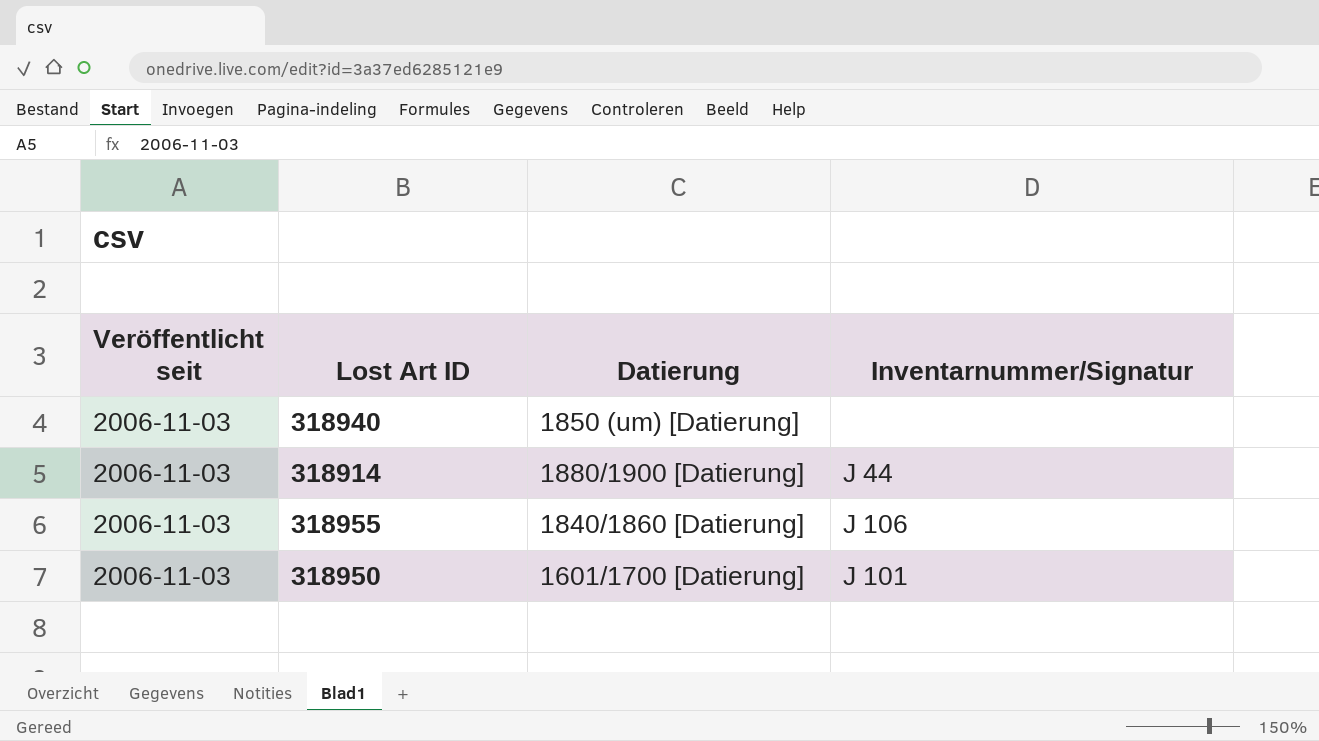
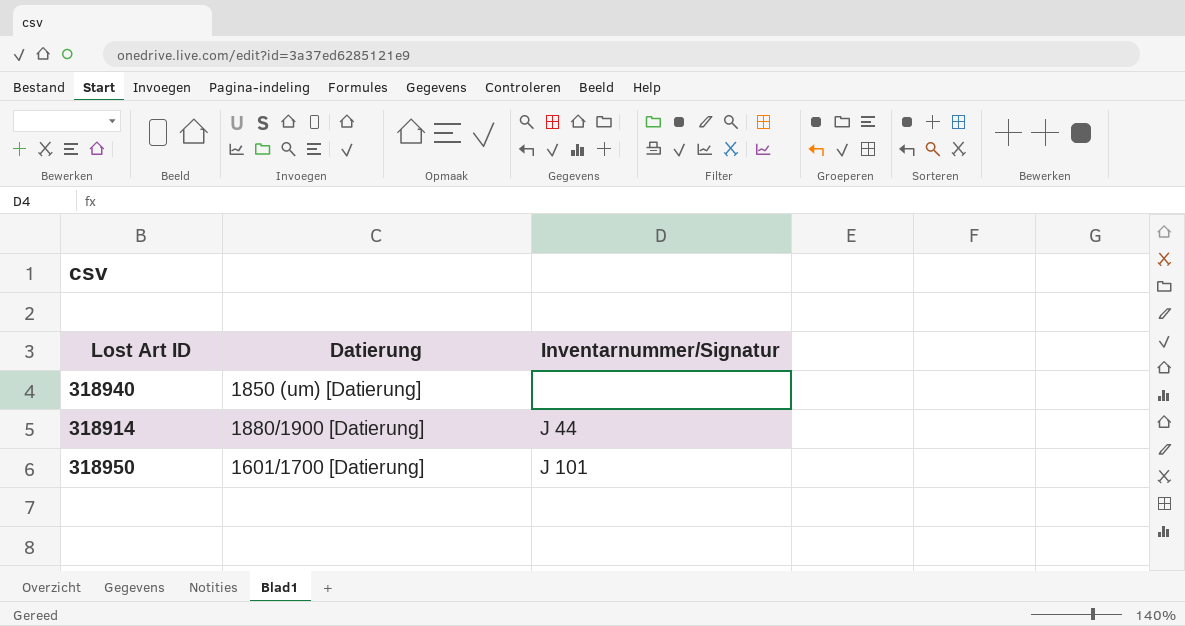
column Veröffentlicht seit | position: 1 -> none
row 318955: 2006-11-03 | 1840/1860 [Datierung] | J 106 -> none

